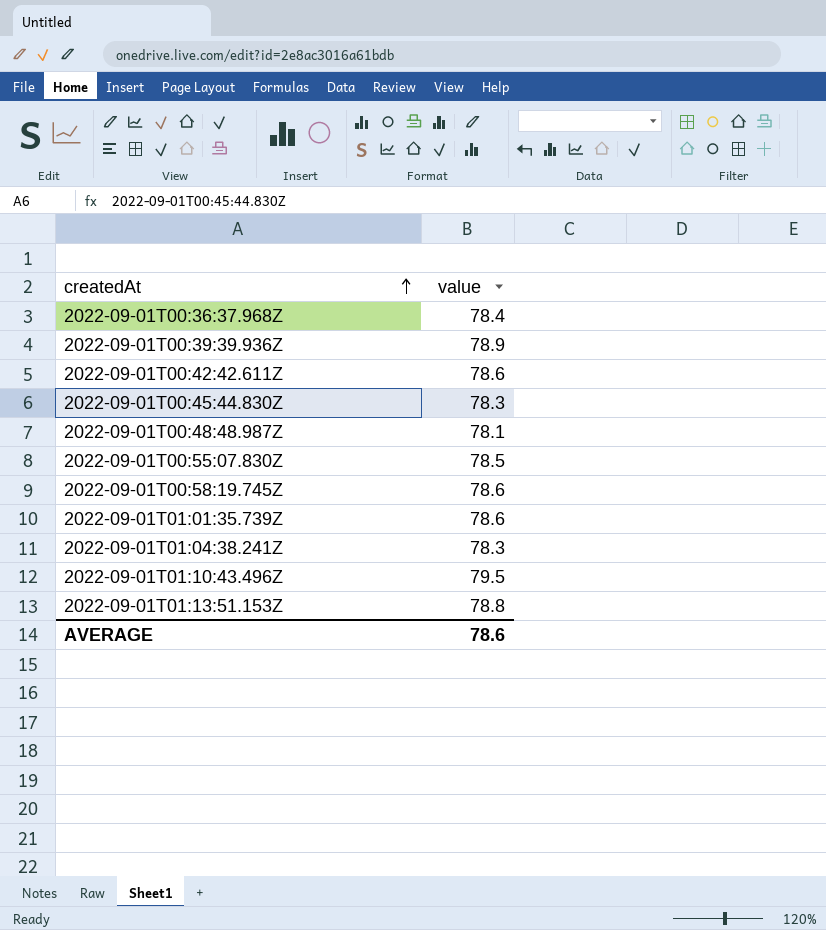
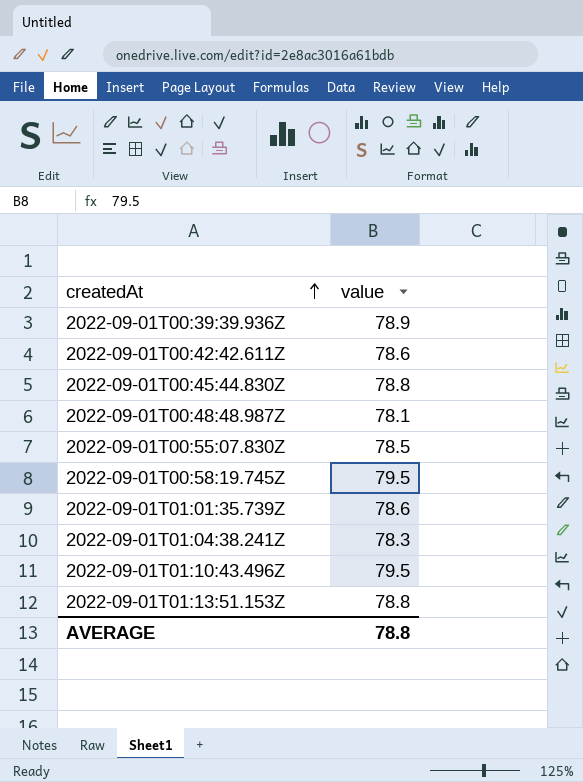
row 2022-09-01T00:36:37.968Z: 78.4 -> none
2022-09-01T00:45:44.830Z | value: 78.3 -> 78.8
2022-09-01T00:58:19.745Z | value: 78.6 -> 79.5
AVERAGE | value: 78.6 -> 78.8

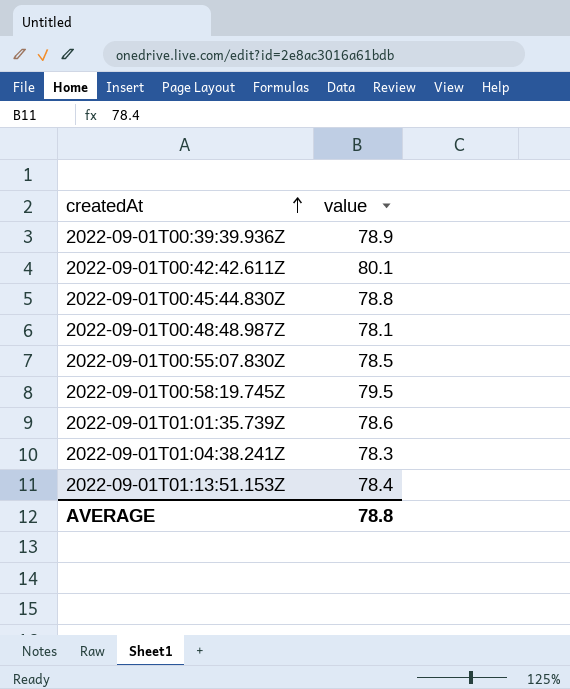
row 2022-09-01T01:10:43.496Z: 79.5 -> none
2022-09-01T00:42:42.611Z | value: 78.6 -> 80.1
2022-09-01T01:13:51.153Z | value: 78.8 -> 78.4

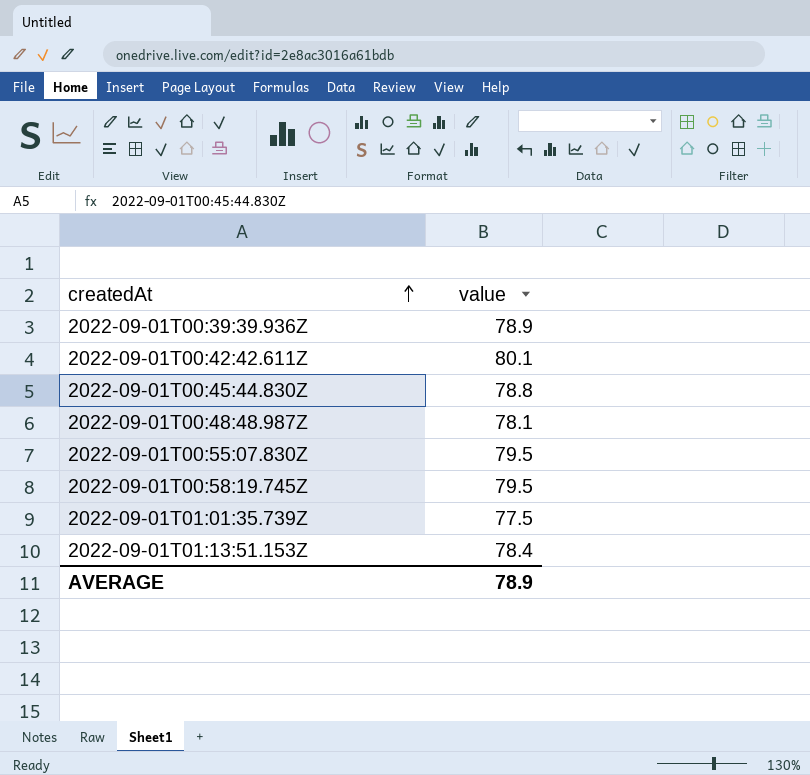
row 2022-09-01T01:04:38.241Z: 78.3 -> none
2022-09-01T00:55:07.830Z | value: 78.5 -> 79.5
2022-09-01T01:01:35.739Z | value: 78.6 -> 77.5
AVERAGE | value: 78.8 -> 78.9

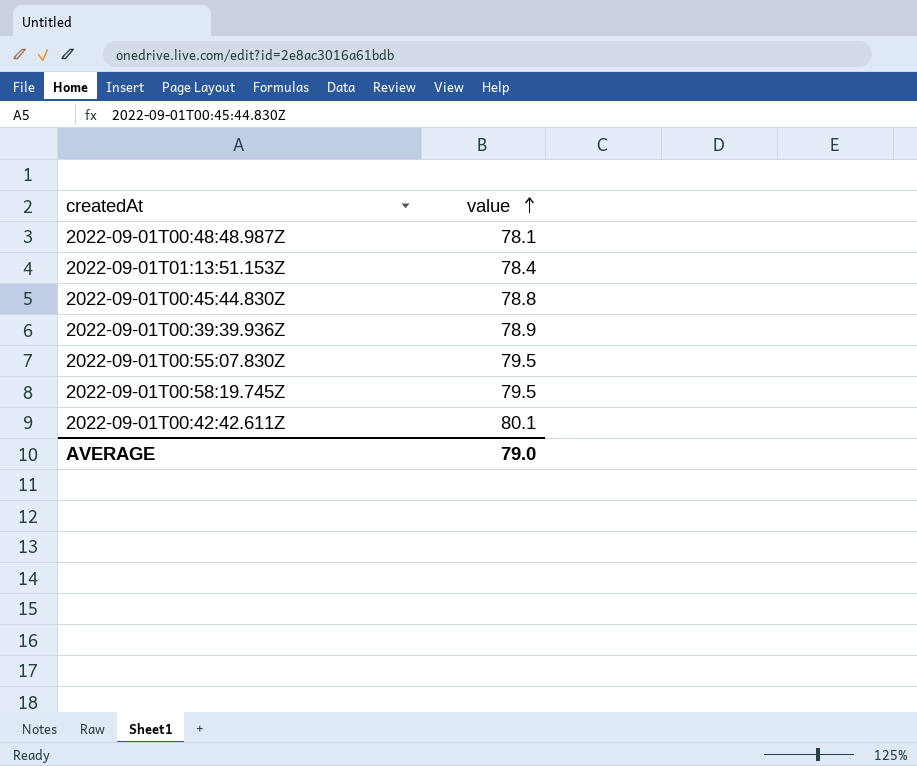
row order: createdAt ascending -> value ascending
row 2022-09-01T01:01:35.739Z: 77.5 -> none
AVERAGE | value: 78.9 -> 79.0

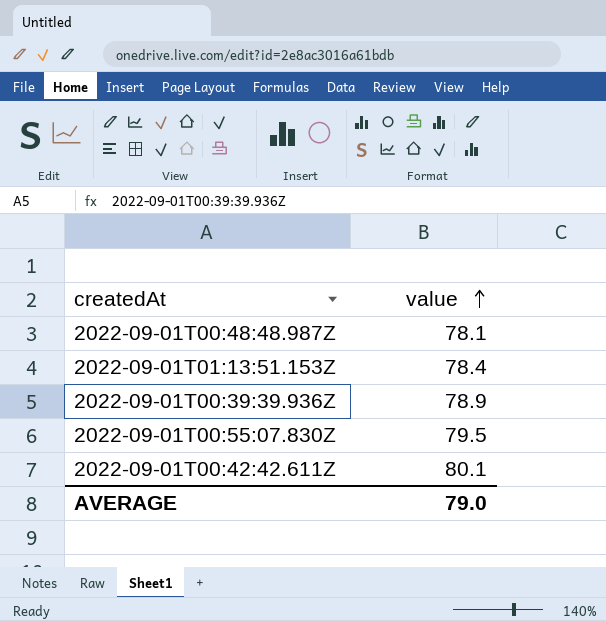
row 2022-09-01T00:45:44.830Z: 78.8 -> none
row 2022-09-01T00:58:19.745Z: 79.5 -> none

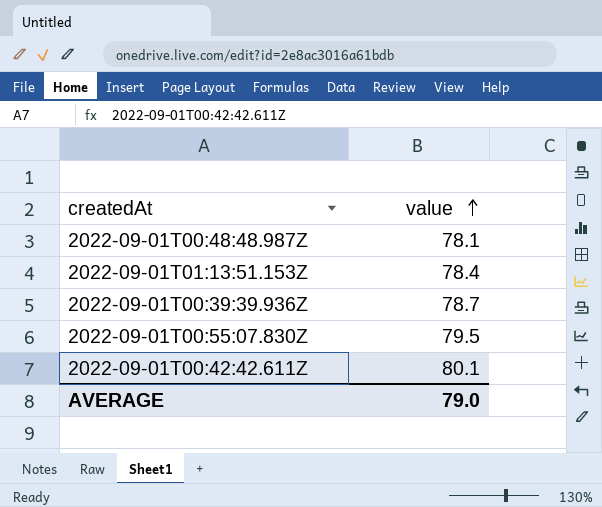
2022-09-01T00:39:39.936Z | value: 78.9 -> 78.7

